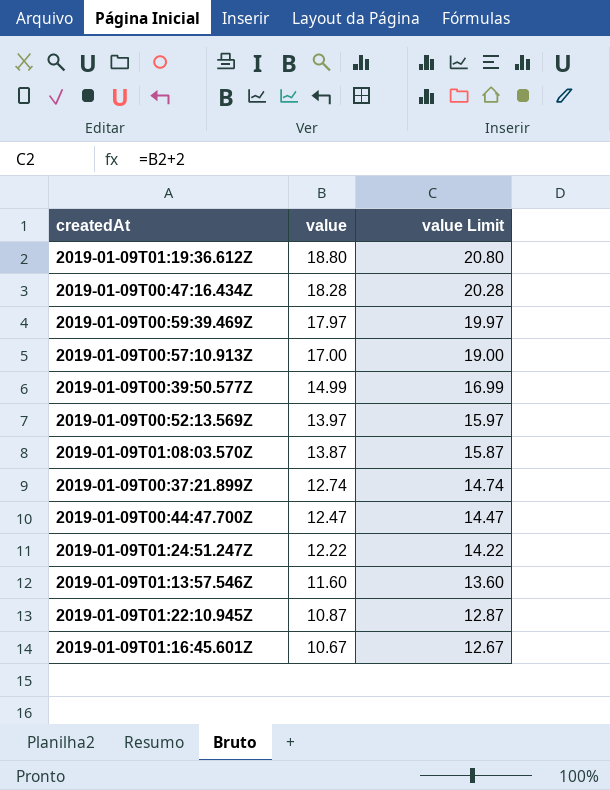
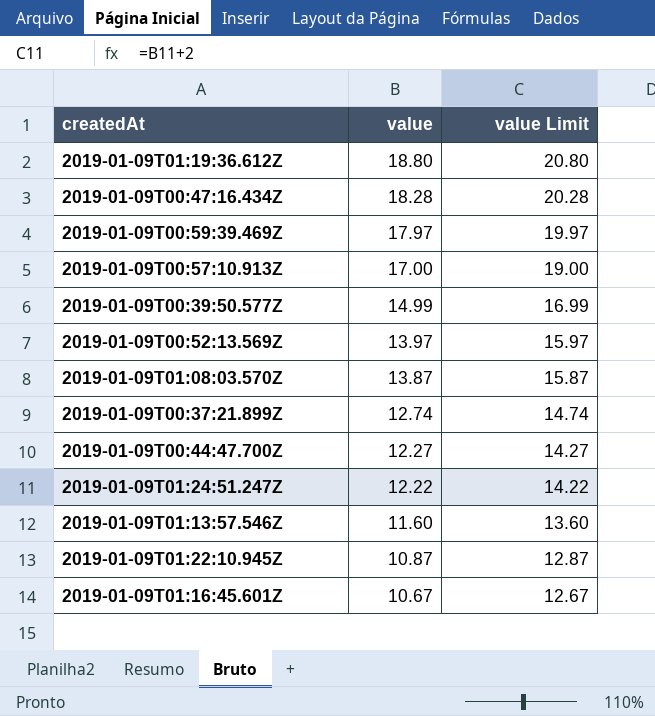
2019-01-09T00:44:47.700Z | value: 12.47 -> 12.27
2019-01-09T00:44:47.700Z | value Limit: 14.47 -> 14.27

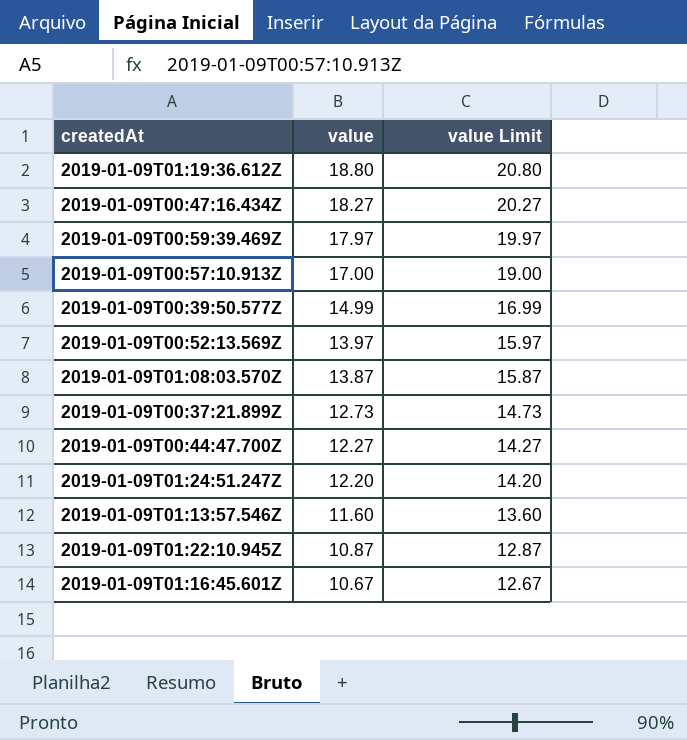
2019-01-09T00:47:16.434Z | value: 18.28 -> 18.27
2019-01-09T00:47:16.434Z | value Limit: 20.28 -> 20.27
2019-01-09T00:37:21.899Z | value: 12.74 -> 12.73
2019-01-09T00:37:21.899Z | value Limit: 14.74 -> 14.73
2019-01-09T01:24:51.247Z | value: 12.22 -> 12.20
2019-01-09T01:24:51.247Z | value Limit: 14.22 -> 14.20

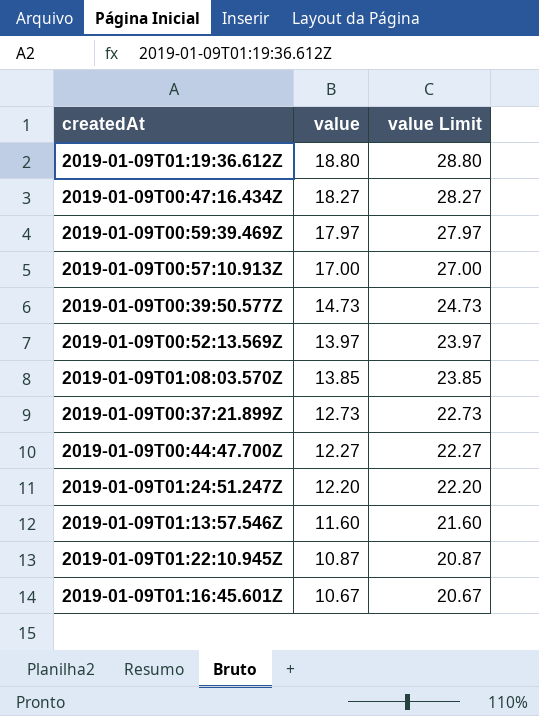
column value Limit | formula: [value] + 2 -> [value] + 10
2019-01-09T00:39:50.577Z | value: 14.99 -> 14.73
2019-01-09T01:08:03.570Z | value: 13.87 -> 13.85

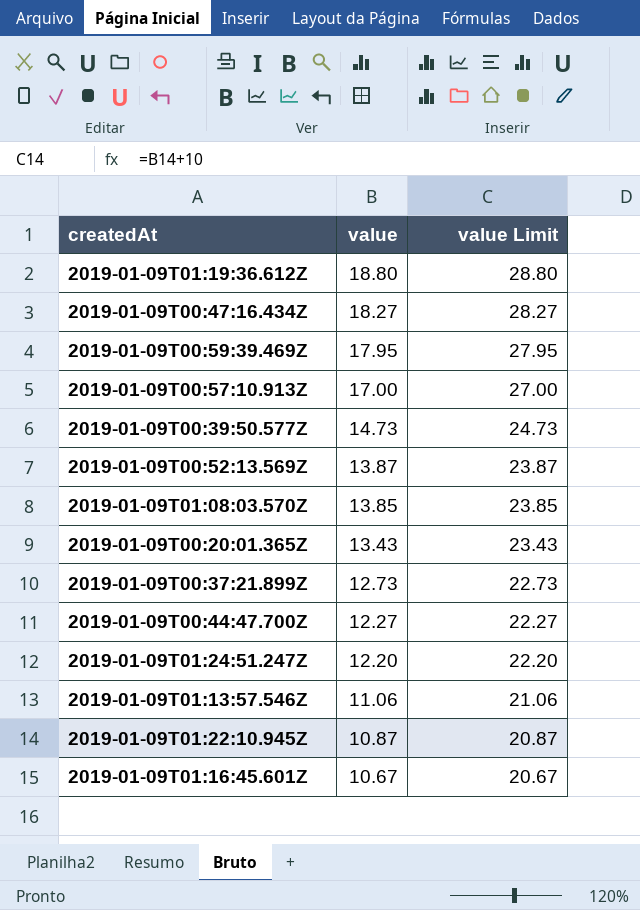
2019-01-09T00:59:39.469Z | value: 17.97 -> 17.95
2019-01-09T00:59:39.469Z | value Limit: 27.97 -> 27.95
2019-01-09T00:52:13.569Z | value: 13.97 -> 13.87
2019-01-09T00:52:13.569Z | value Limit: 23.97 -> 23.87
row 2019-01-09T00:20:01.365Z: none -> 13.43 | 23.43
2019-01-09T01:13:57.546Z | value: 11.60 -> 11.06
2019-01-09T01:13:57.546Z | value Limit: 21.60 -> 21.06

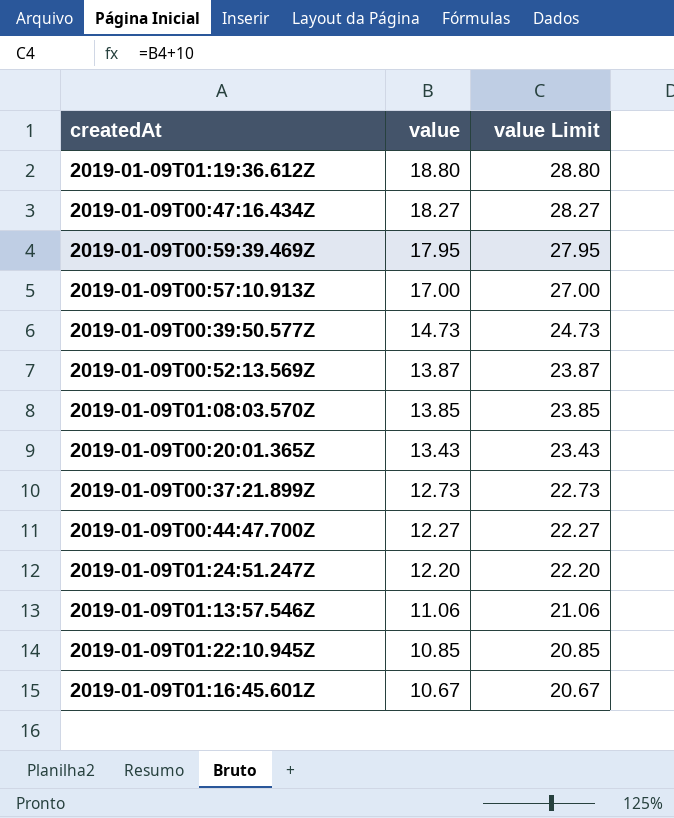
2019-01-09T01:22:10.945Z | value: 10.87 -> 10.85
2019-01-09T01:22:10.945Z | value Limit: 20.87 -> 20.85

